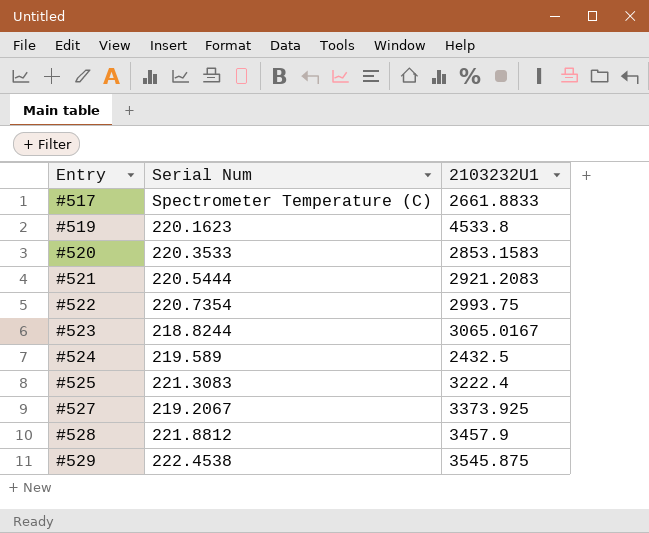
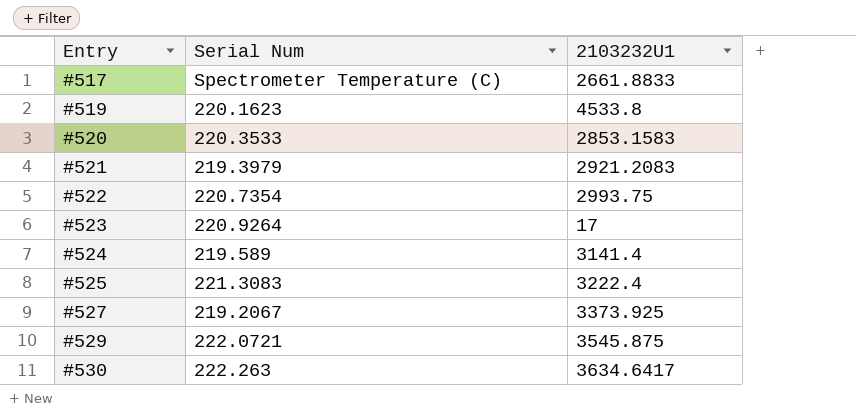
row #528: 221.8812 | 3457.9 -> none
#521 | Serial Num: 220.5444 -> 219.3979
#523 | Serial Num: 218.8244 -> 220.9264
#523 | 2103232U1: 3065.0167 -> 17
#524 | 2103232U1: 2432.5 -> 3141.4
#529 | Serial Num: 222.4538 -> 222.0721
row #530: none -> 222.263 | 3634.6417

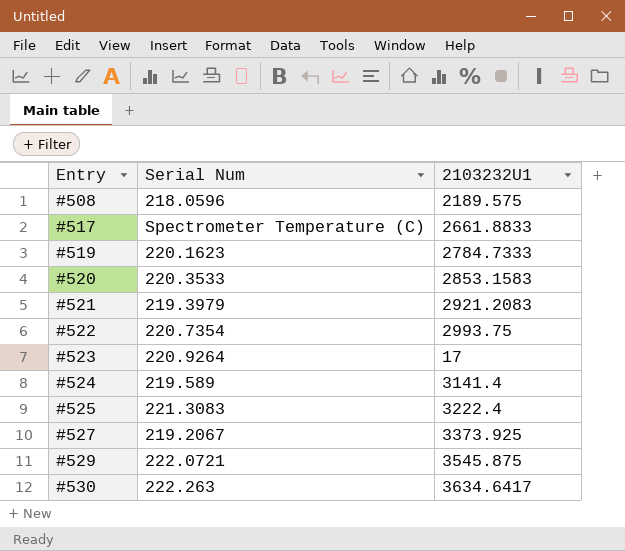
row #508: none -> 218.0596 | 2189.575
#519 | 2103232U1: 4533.8 -> 2784.7333

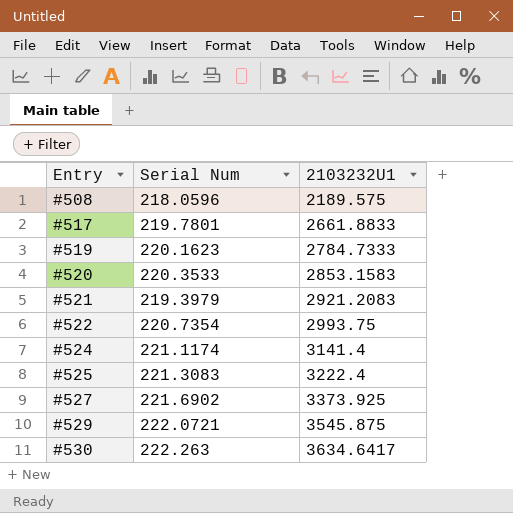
row #523: 220.9264 | 17 -> none
#517 | Serial Num: Spectrometer Temperature (C) -> 219.7801
#524 | Serial Num: 219.589 -> 221.1174
#527 | Serial Num: 219.2067 -> 221.6902

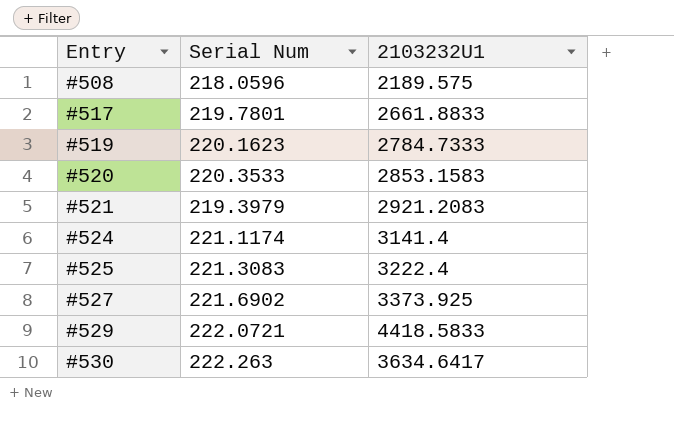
row #522: 220.7354 | 2993.75 -> none
#529 | 2103232U1: 3545.875 -> 4418.5833

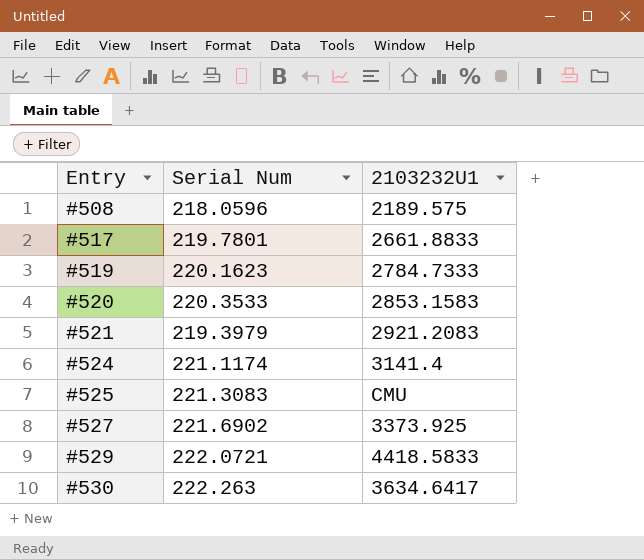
#525 | 2103232U1: 3222.4 -> CMU

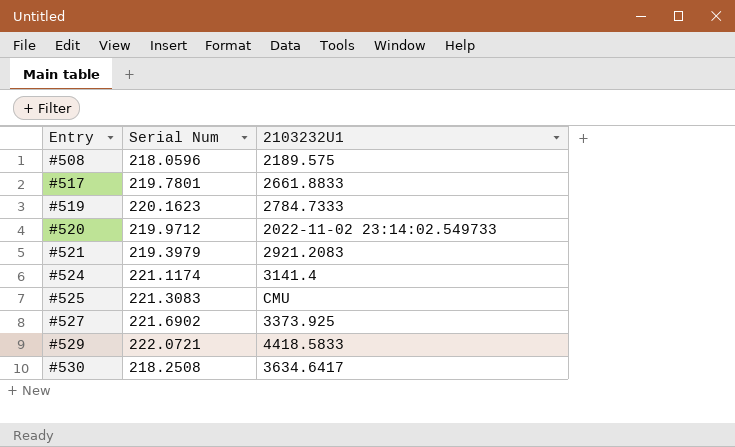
#520 | Serial Num: 220.3533 -> 219.9712
#520 | 2103232U1: 2853.1583 -> 2022-11-02 23:14:02.549733
#530 | Serial Num: 222.263 -> 218.2508

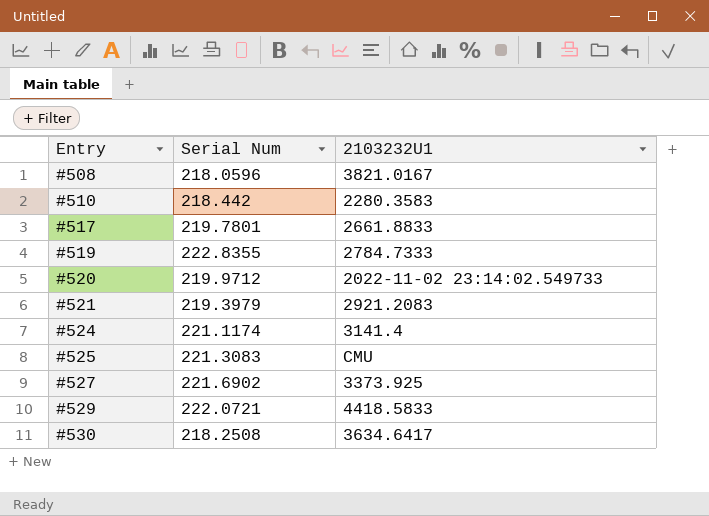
#508 | 2103232U1: 2189.575 -> 3821.0167
row #510: none -> 218.442 | 2280.3583
#519 | Serial Num: 220.1623 -> 222.8355

